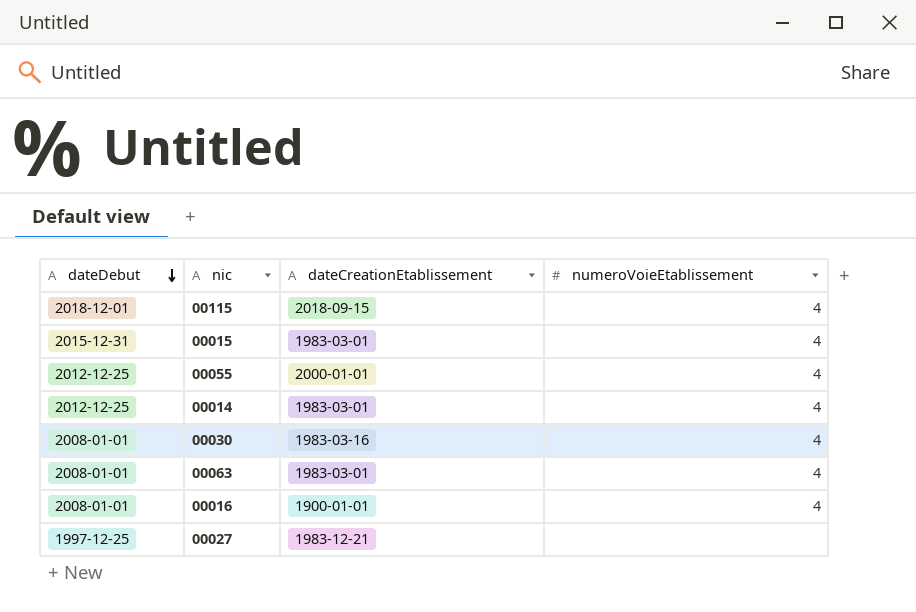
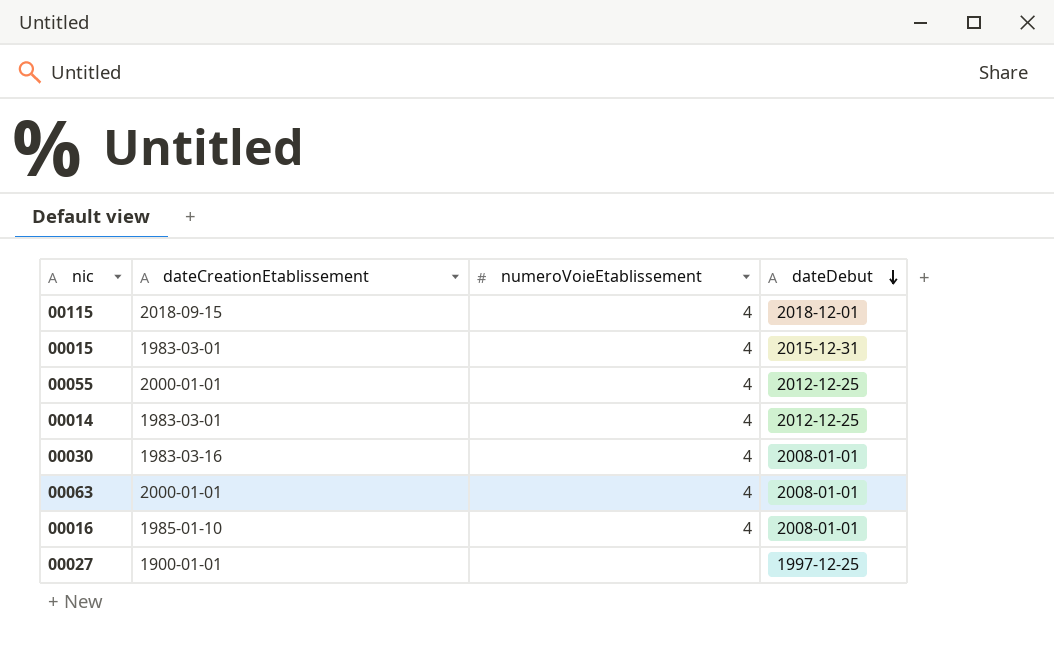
column dateDebut | position: 1 -> 4
00063 | dateCreationEtablissement: 1983-03-01 -> 2000-01-01
00016 | dateCreationEtablissement: 1900-01-01 -> 1985-01-10
00027 | dateCreationEtablissement: 1983-12-21 -> 1900-01-01

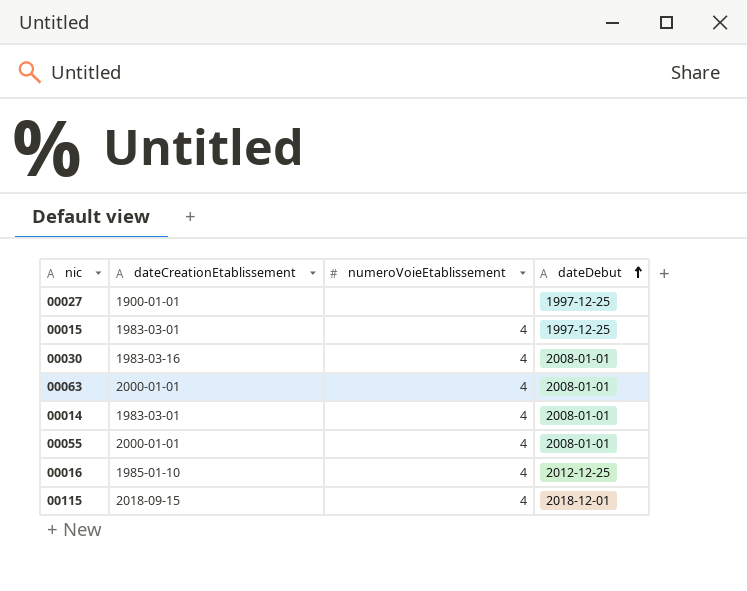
row order: dateDebut descending -> dateDebut ascending
00015 | dateDebut: 2015-12-31 -> 1997-12-25
00014 | dateDebut: 2012-12-25 -> 2008-01-01
00055 | dateDebut: 2012-12-25 -> 2008-01-01
00016 | dateDebut: 2008-01-01 -> 2012-12-25

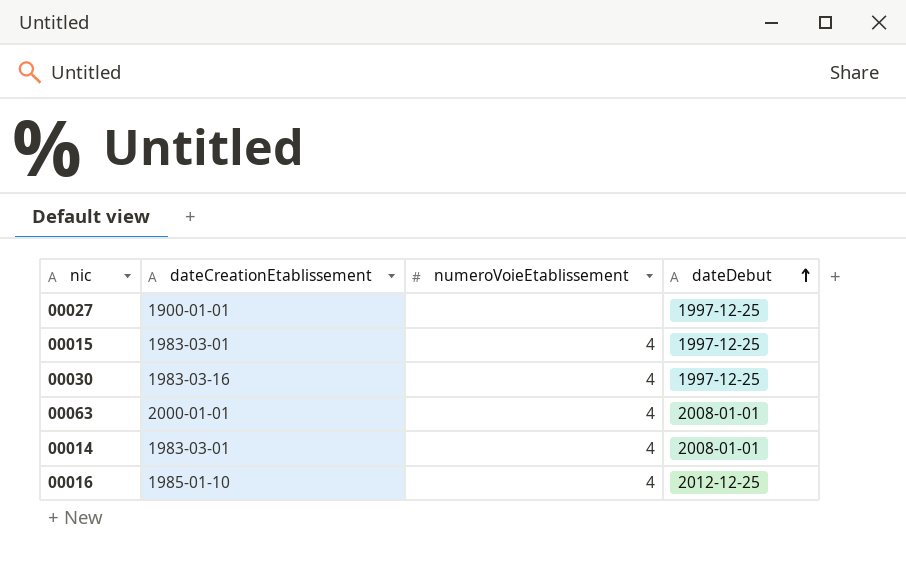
row 00055: 2000-01-01 | 4 | 2008-01-01 -> none
row 00115: 2018-09-15 | 4 | 2018-12-01 -> none
00030 | dateDebut: 2008-01-01 -> 1997-12-25

